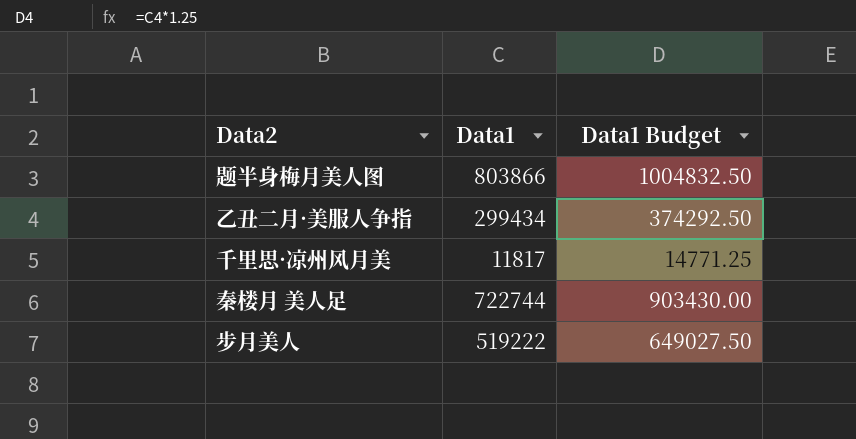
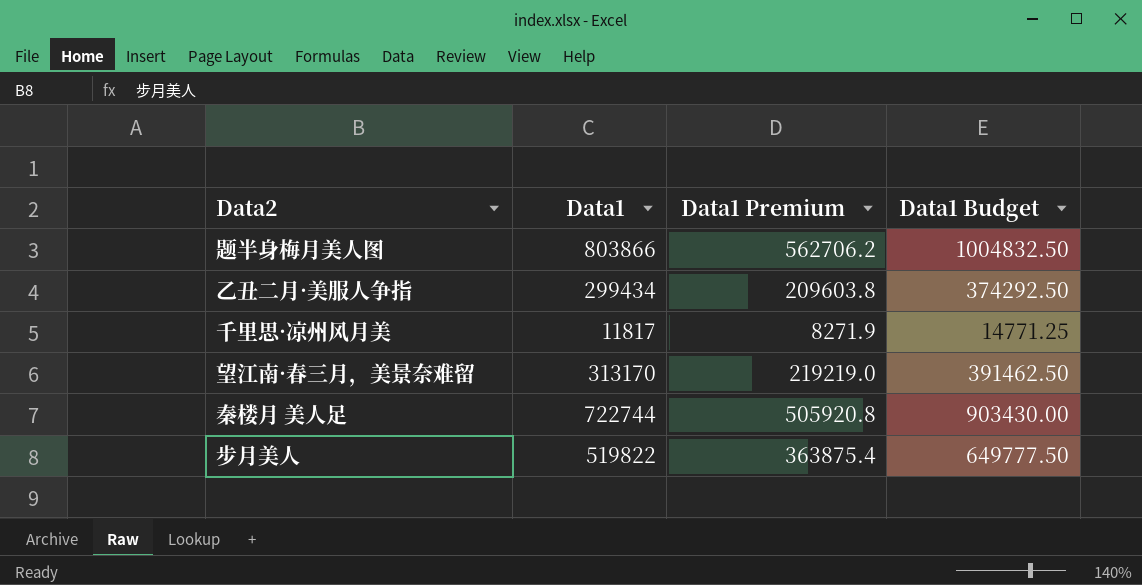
column Data1 Premium | formula: none -> [Data1] * 0.7
row 望江南·春三月，美景奈难留: none -> 313170 | 219219.0 | 391462.50
步月美人 | Data1: 519222 -> 519822
步月美人 | Data1 Budget: 649027.50 -> 649777.50

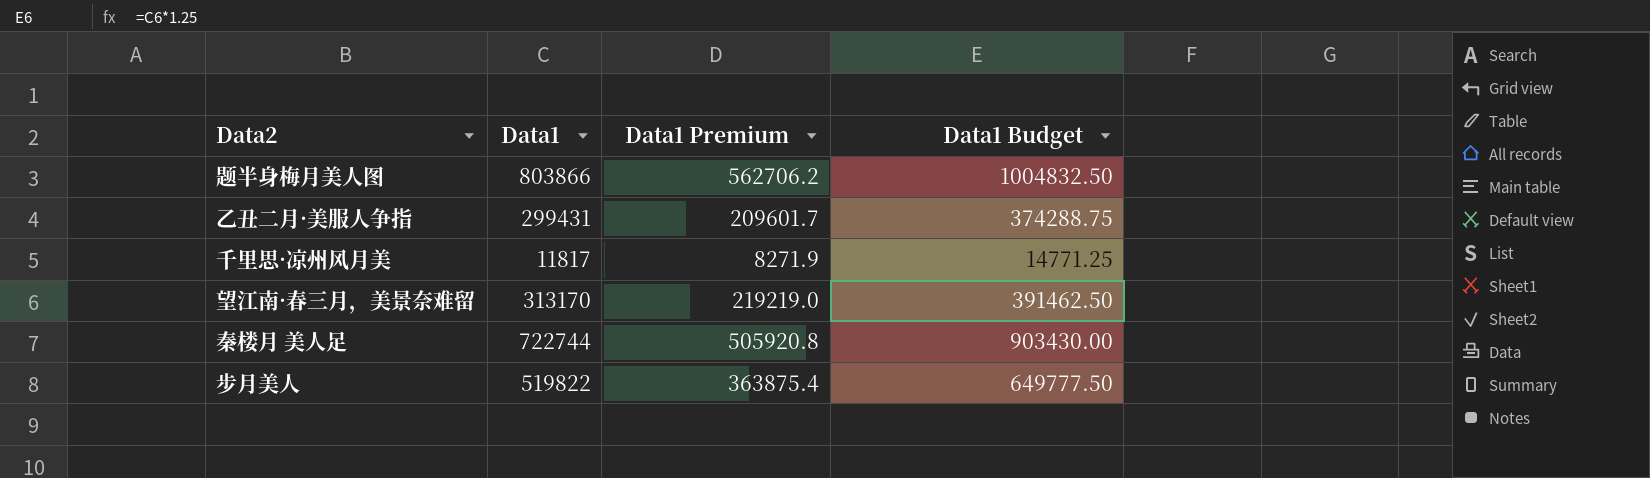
乙丑二月·美服人争指 | Data1: 299434 -> 299431
乙丑二月·美服人争指 | Data1 Premium: 209603.8 -> 209601.7
乙丑二月·美服人争指 | Data1 Budget: 374292.50 -> 374288.75

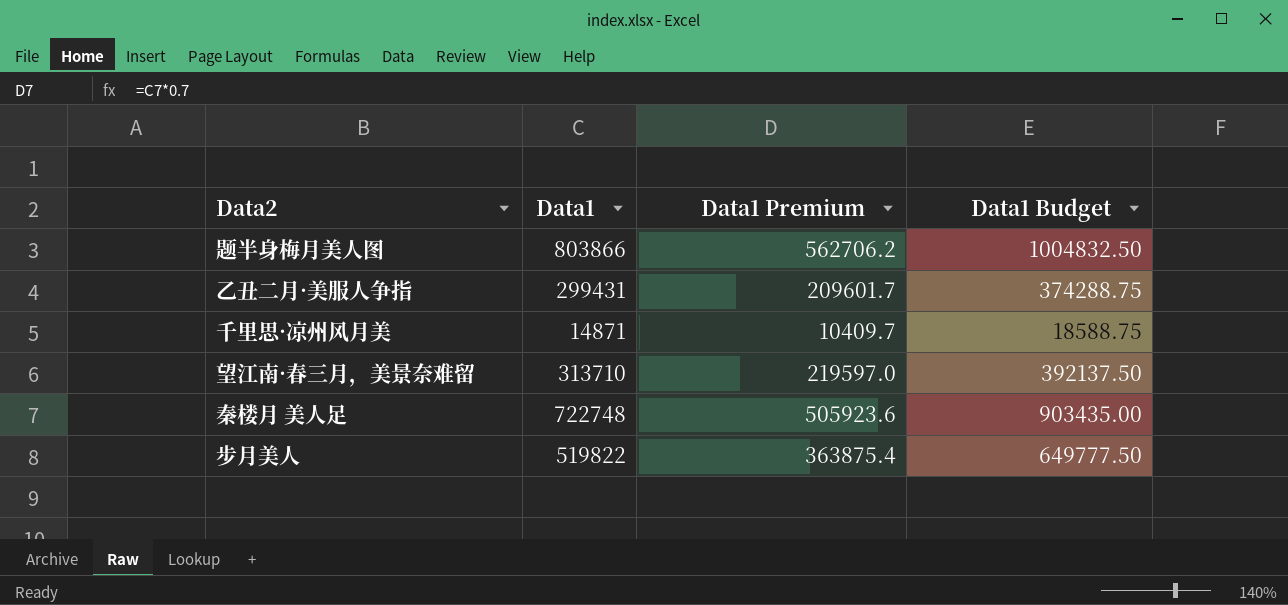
千里思·凉州风月美 | Data1: 11817 -> 14871
千里思·凉州风月美 | Data1 Premium: 8271.9 -> 10409.7
千里思·凉州风月美 | Data1 Budget: 14771.25 -> 18588.75
望江南·春三月，美景奈难留 | Data1: 313170 -> 313710
望江南·春三月，美景奈难留 | Data1 Premium: 219219.0 -> 219597.0
望江南·春三月，美景奈难留 | Data1 Budget: 391462.50 -> 392137.50
秦楼月 美人足 | Data1: 722744 -> 722748
秦楼月 美人足 | Data1 Premium: 505920.8 -> 505923.6
秦楼月 美人足 | Data1 Budget: 903430.00 -> 903435.00

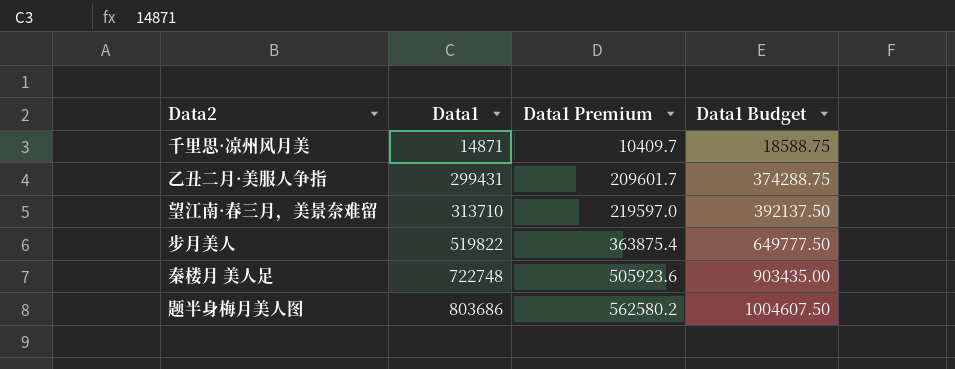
row order: none -> Data1 ascending
题半身梅月美人图 | Data1: 803866 -> 803686
题半身梅月美人图 | Data1 Premium: 562706.2 -> 562580.2
题半身梅月美人图 | Data1 Budget: 1004832.50 -> 1004607.50

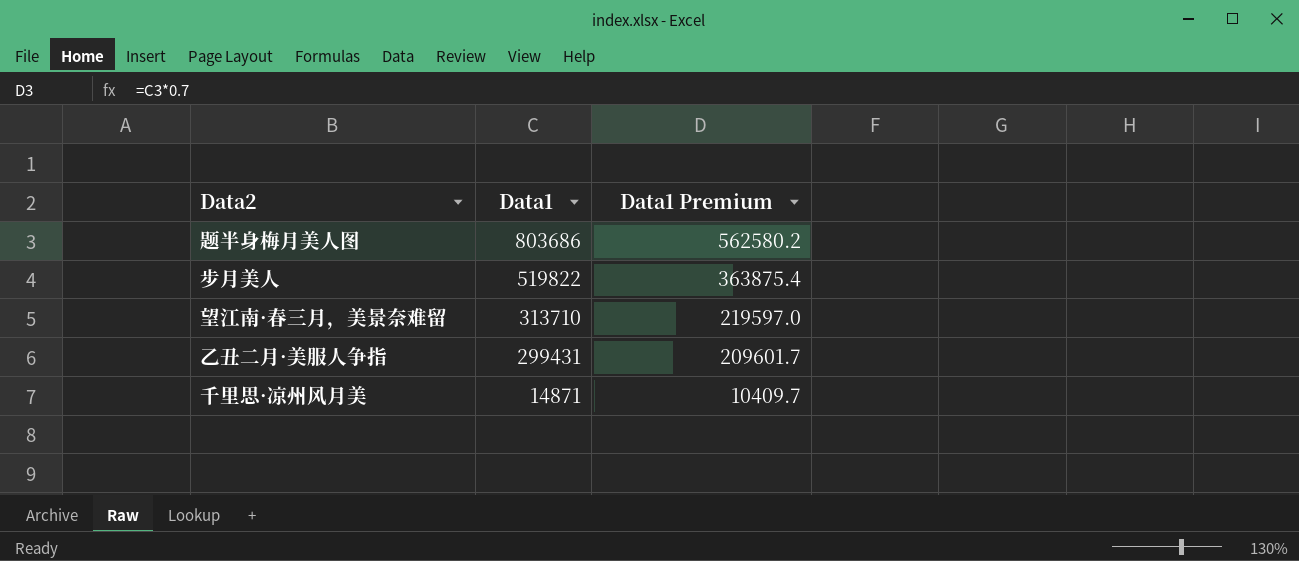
row order: Data1 ascending -> Data1 descending
column Data1 Budget | formula: [Data1] * 1.25 -> none
row 秦楼月 美人足: 722748 | 505923.6 | 903435.00 -> none

